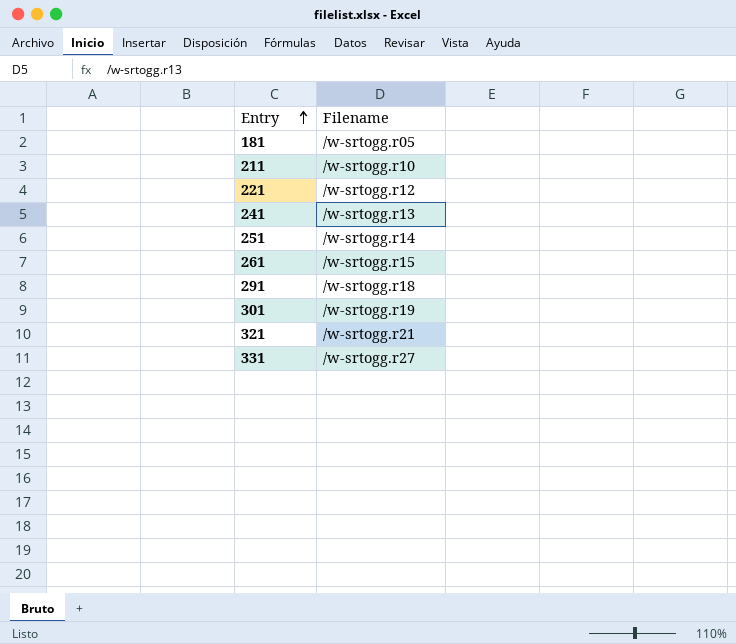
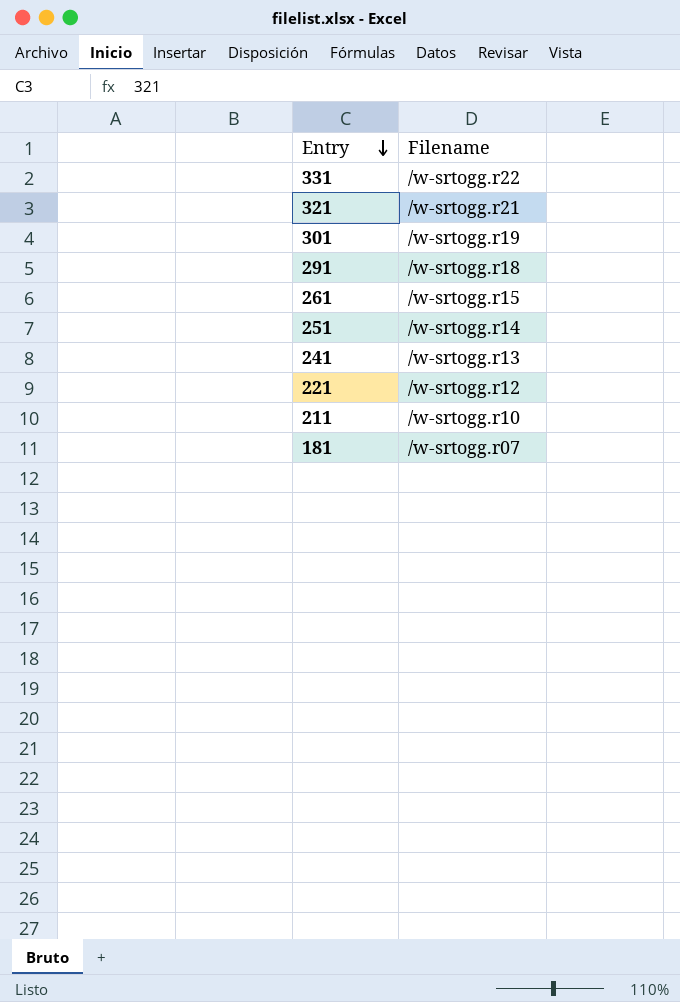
row order: Entry ascending -> Entry descending
331 | Filename: /w-srtogg.r27 -> /w-srtogg.r22
181 | Filename: /w-srtogg.r05 -> /w-srtogg.r07

